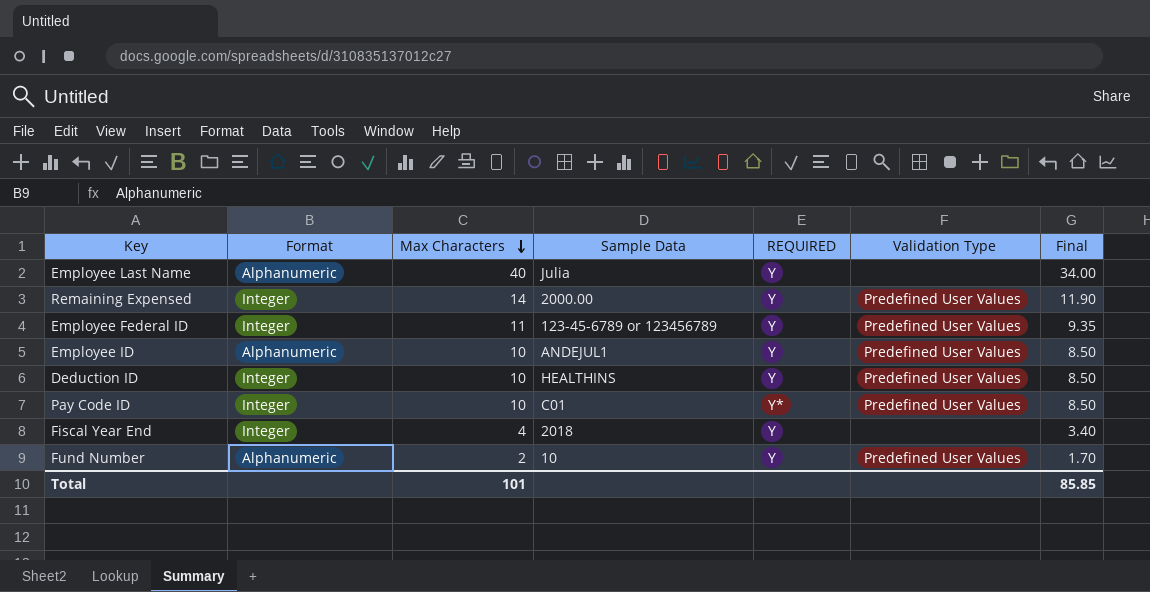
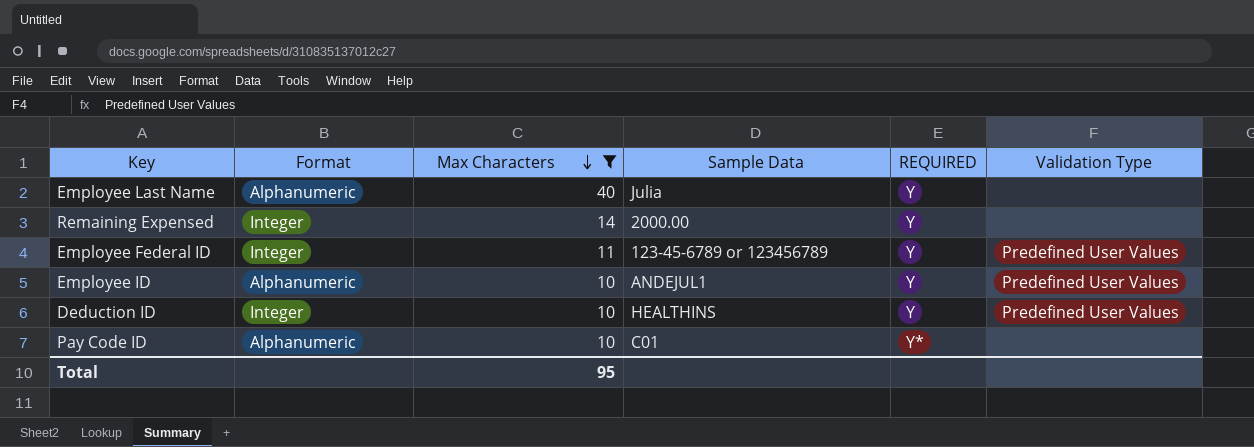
filter: none -> Max Characters >= 10
column Final | formula: [Max Characters] * 0.85 -> none
Remaining Expensed | Validation Type: Predefined User Values -> none
Pay Code ID | Format: Integer -> Alphanumeric
Pay Code ID | Validation Type: Predefined User Values -> none
Total | Max Characters: 101 -> 95

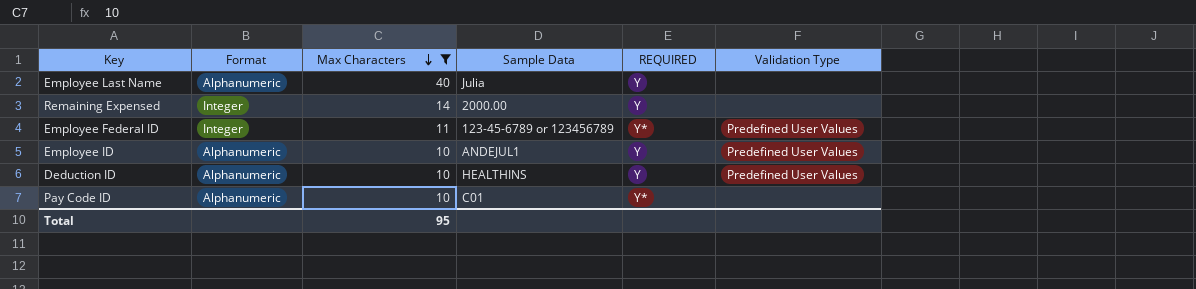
Employee Federal ID | REQUIRED: Y -> Y*
Deduction ID | Format: Integer -> Alphanumeric

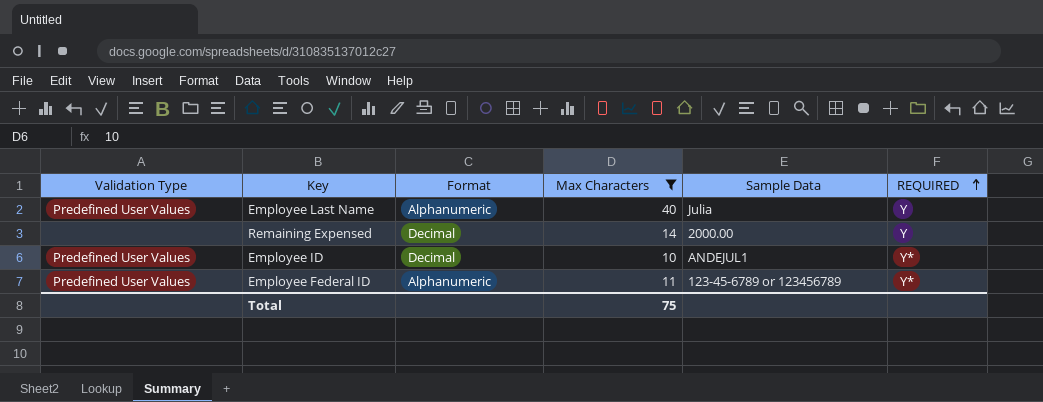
row order: Max Characters descending -> REQUIRED ascending
column Validation Type | position: 6 -> 1
row Deduction ID: Alphanumeric | 10 | HEALTHINS | Y | Predefined User Values -> none
row Pay Code ID: Alphanumeric | 10 | C01 | Y* | none -> none
Employee Last Name | Validation Type: none -> Predefined User Values
Remaining Expensed | Format: Integer -> Decimal
Employee ID | Format: Alphanumeric -> Decimal
Employee ID | REQUIRED: Y -> Y*
Employee Federal ID | Format: Integer -> Alphanumeric
Total | Max Characters: 95 -> 75

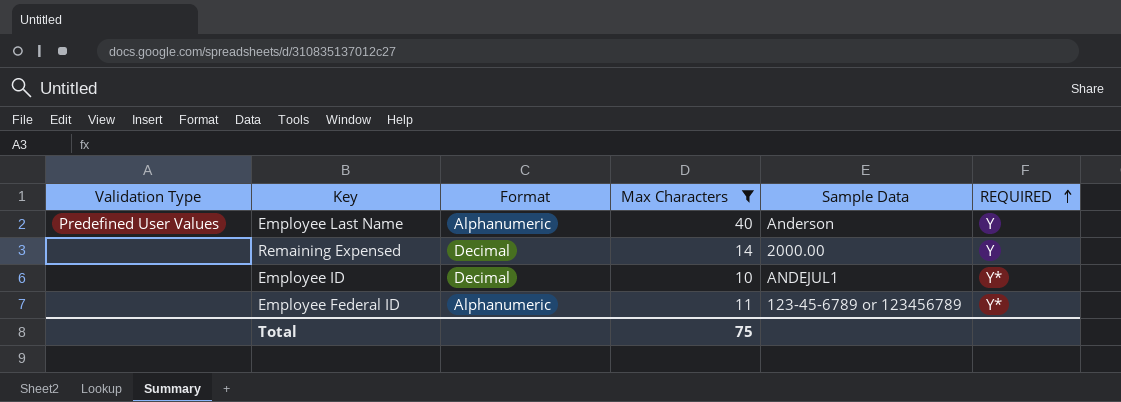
Employee Last Name | Sample Data: Julia -> Anderson
Employee ID | Validation Type: Predefined User Values -> none
Employee Federal ID | Validation Type: Predefined User Values -> none

